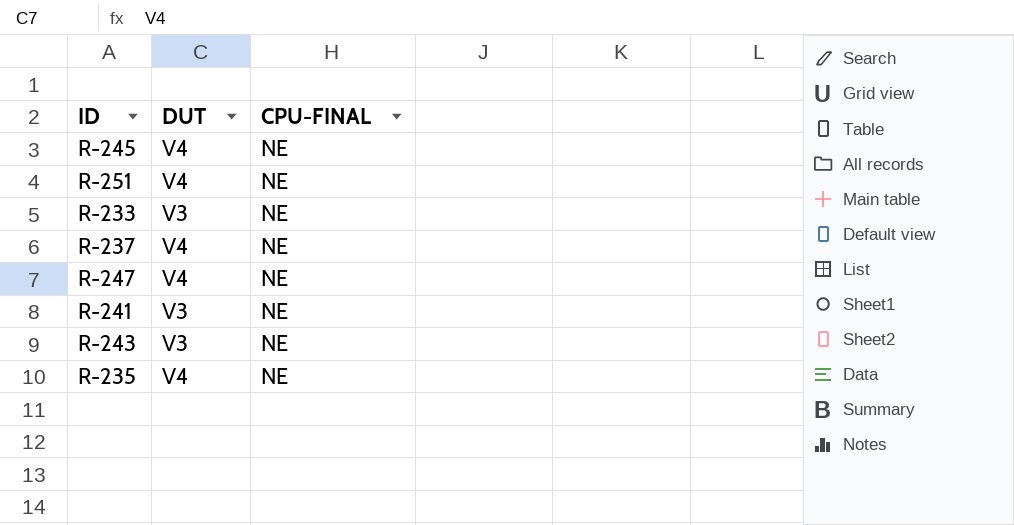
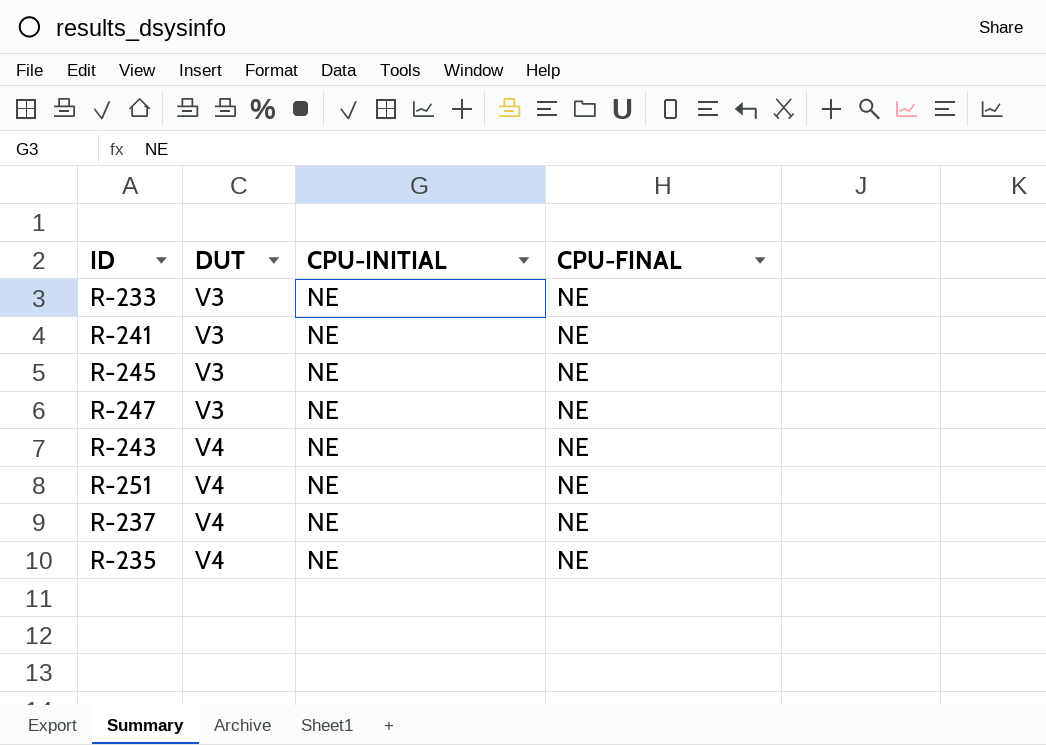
row order: none -> DUT ascending
column CPU-INITIAL | position: none -> 3
R-245 | DUT: V4 -> V3
R-247 | DUT: V4 -> V3
R-243 | DUT: V3 -> V4

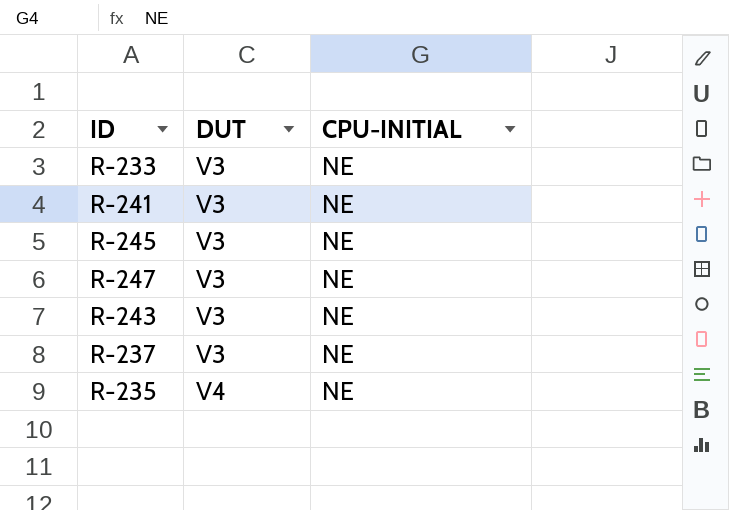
column CPU-FINAL | position: 4 -> none
row R-251: V4 | NE | NE -> none
R-243 | DUT: V4 -> V3
R-237 | DUT: V4 -> V3

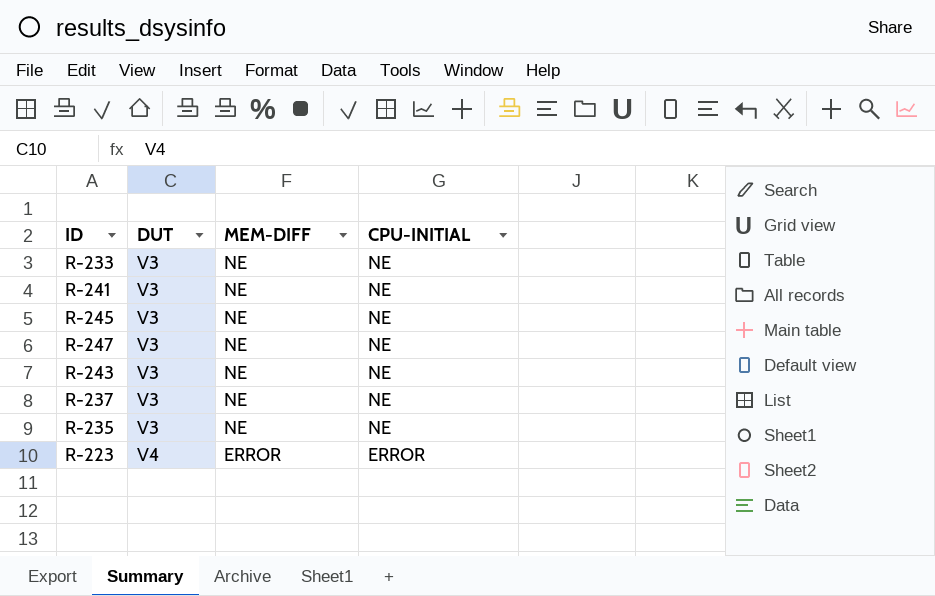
column MEM-DIFF | position: none -> 3
R-235 | DUT: V4 -> V3
row R-223: none -> V4 | ERROR | ERROR

